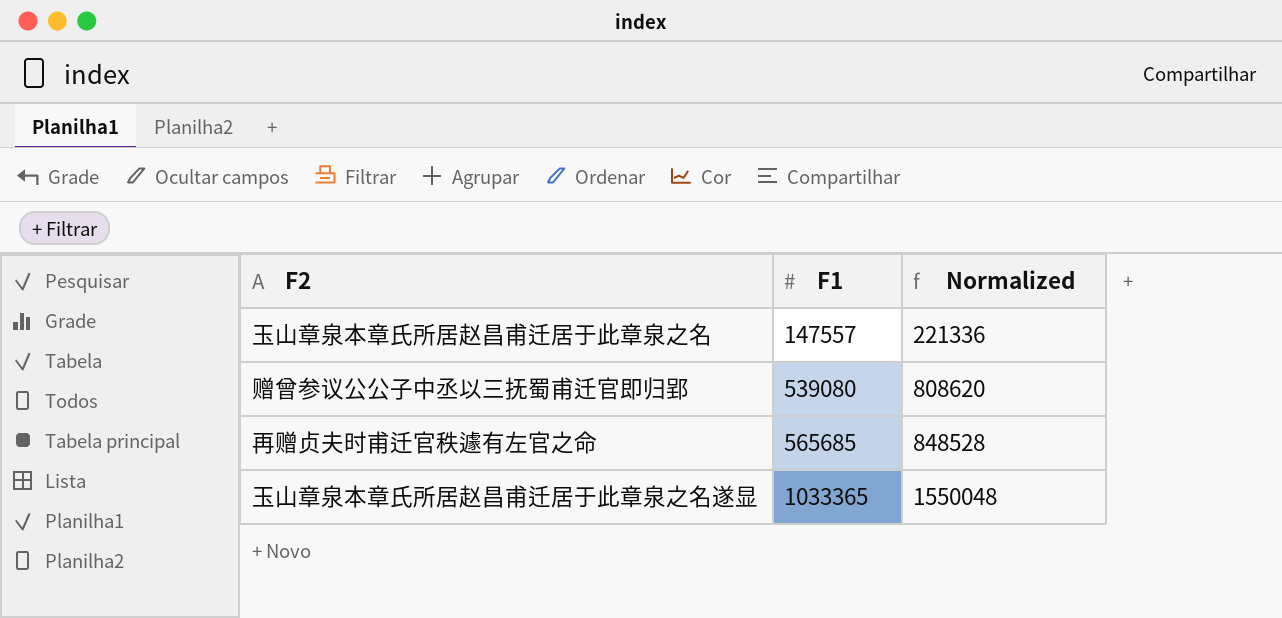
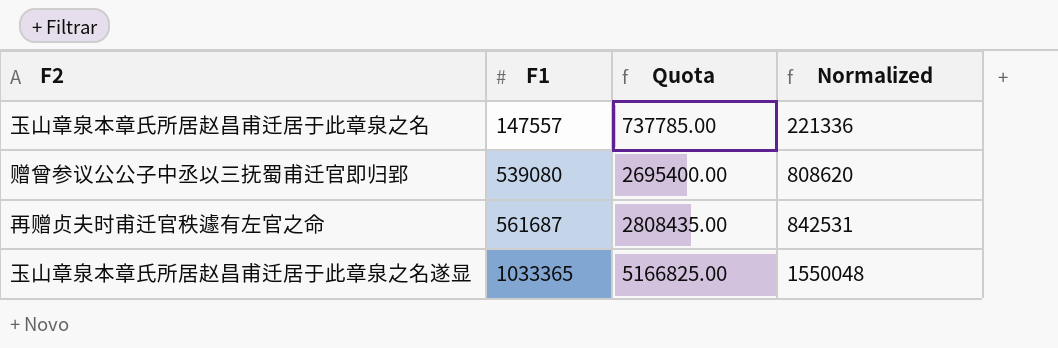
column Quota | formula: none -> [F1] * 5
再赠贞夫时甫迁官秩遽有左官之命 | F1: 565685 -> 561687
再赠贞夫时甫迁官秩遽有左官之命 | Normalized: 848528 -> 842531

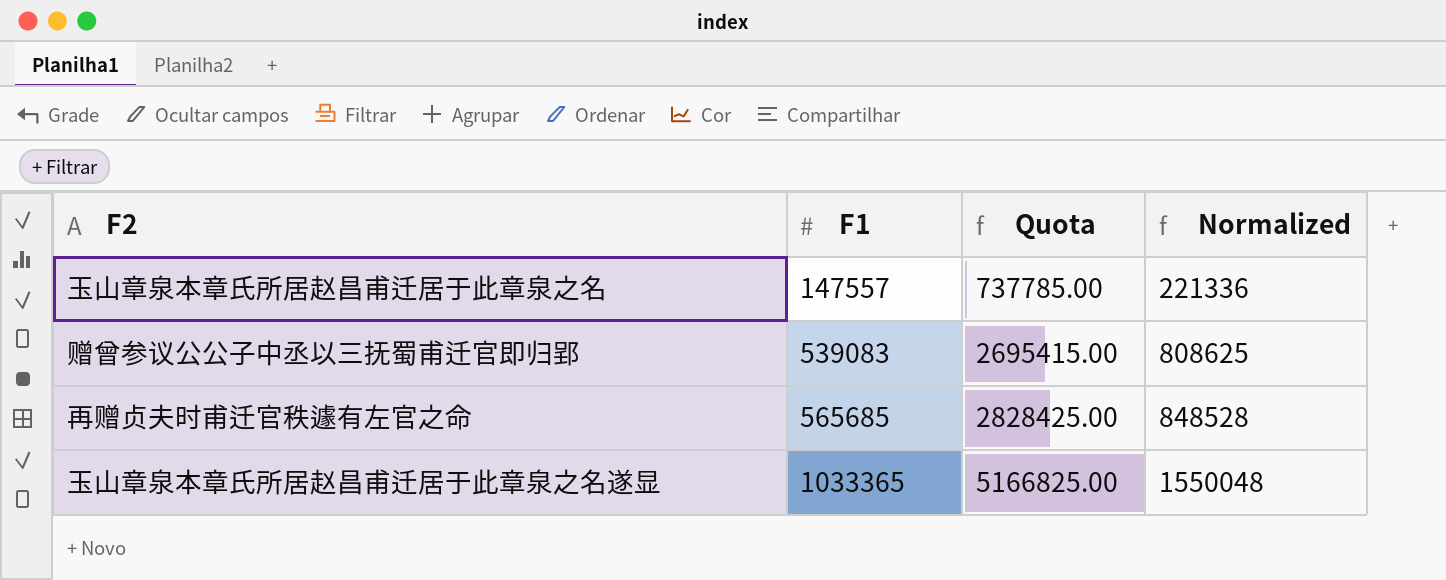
赠曾参议公公子中丞以三抚蜀甫迁官即归郢 | F1: 539080 -> 539083
赠曾参议公公子中丞以三抚蜀甫迁官即归郢 | Quota: 2695400.00 -> 2695415.00
赠曾参议公公子中丞以三抚蜀甫迁官即归郢 | Normalized: 808620 -> 808625
再赠贞夫时甫迁官秩遽有左官之命 | F1: 561687 -> 565685
再赠贞夫时甫迁官秩遽有左官之命 | Quota: 2808435.00 -> 2828425.00
再赠贞夫时甫迁官秩遽有左官之命 | Normalized: 842531 -> 848528

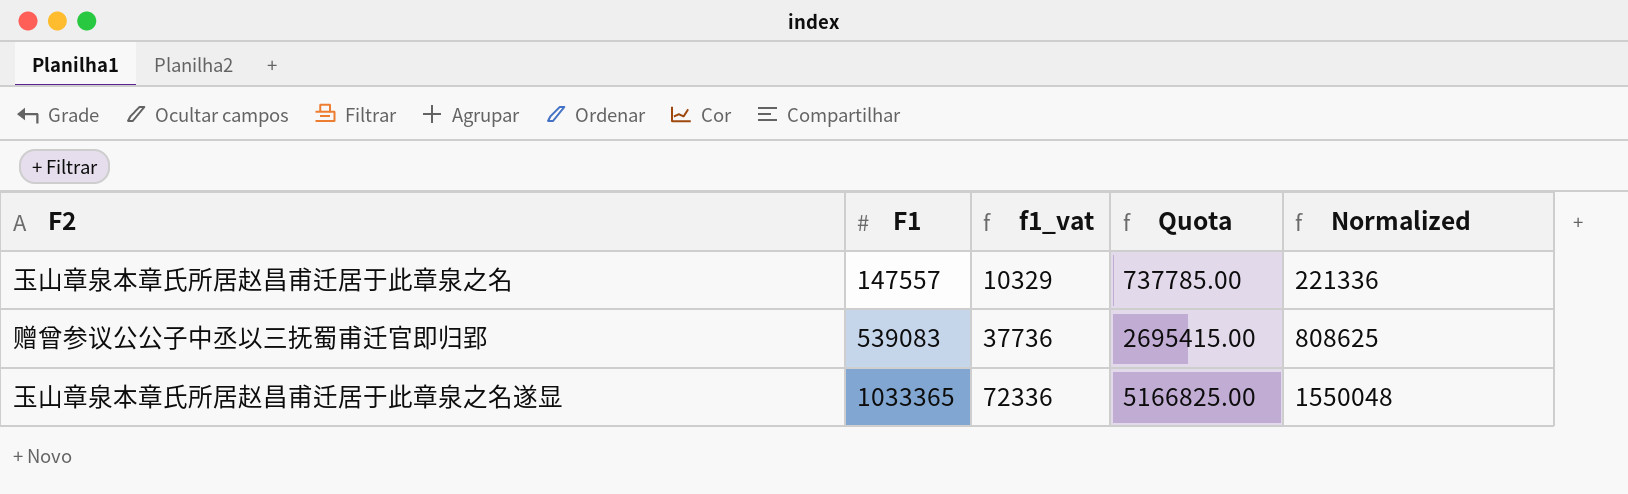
column f1_vat | formula: none -> [F1] * 0.07
row 再赠贞夫时甫迁官秩遽有左官之命: 565685 | 2828425.00 | 848528 -> none

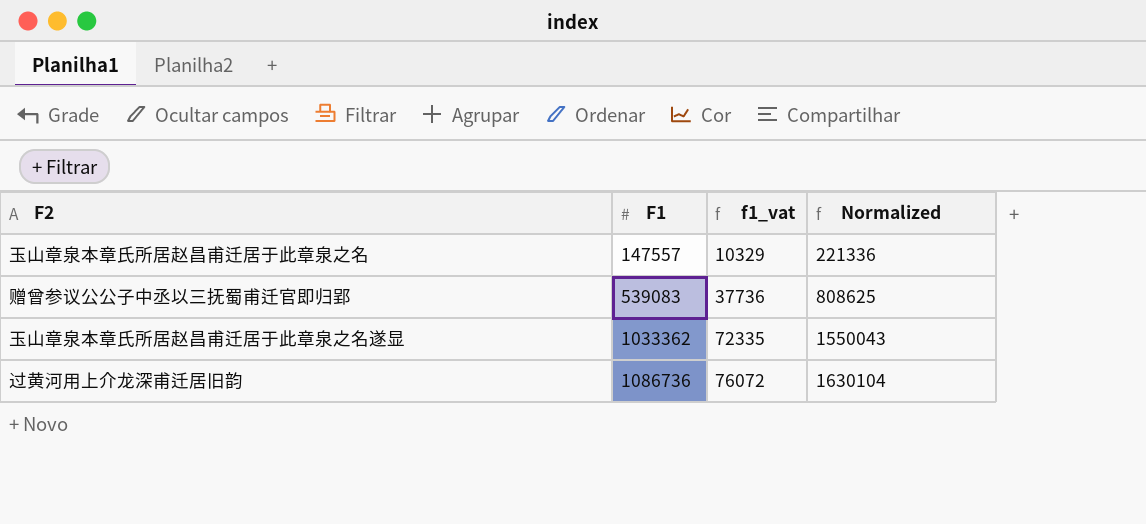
column Quota | formula: [F1] * 5 -> none
玉山章泉本章氏所居赵昌甫迁居于此章泉之名遂显 | F1: 1033365 -> 1033362
玉山章泉本章氏所居赵昌甫迁居于此章泉之名遂显 | f1_vat: 72336 -> 72335
玉山章泉本章氏所居赵昌甫迁居于此章泉之名遂显 | Normalized: 1550048 -> 1550043
row 过黄河用上介龙深甫迁居旧韵: none -> 1086736 | 76072 | 1630104

